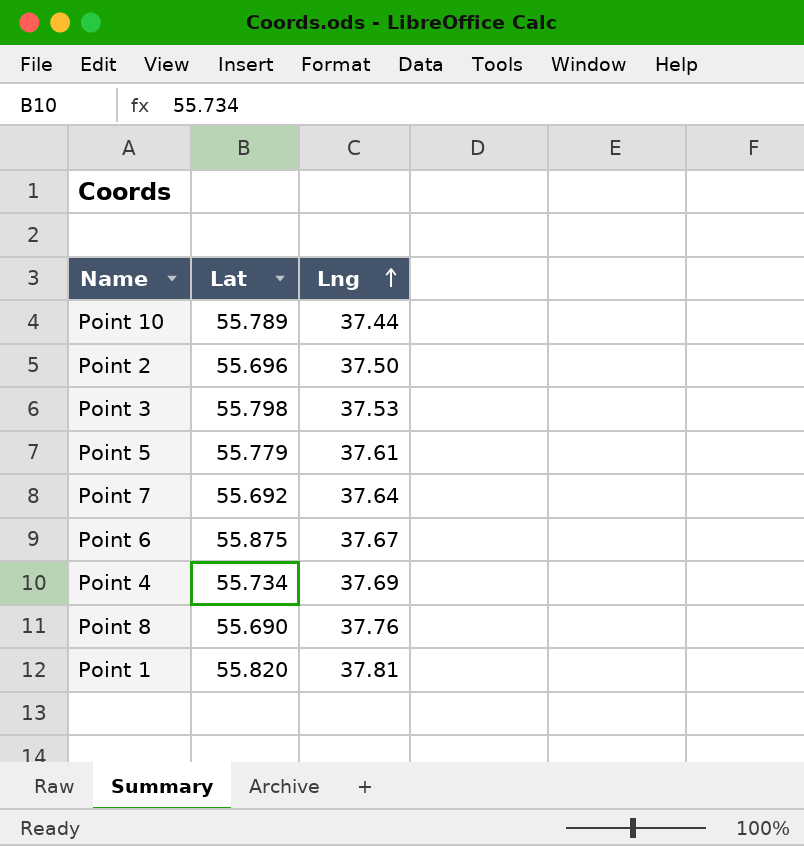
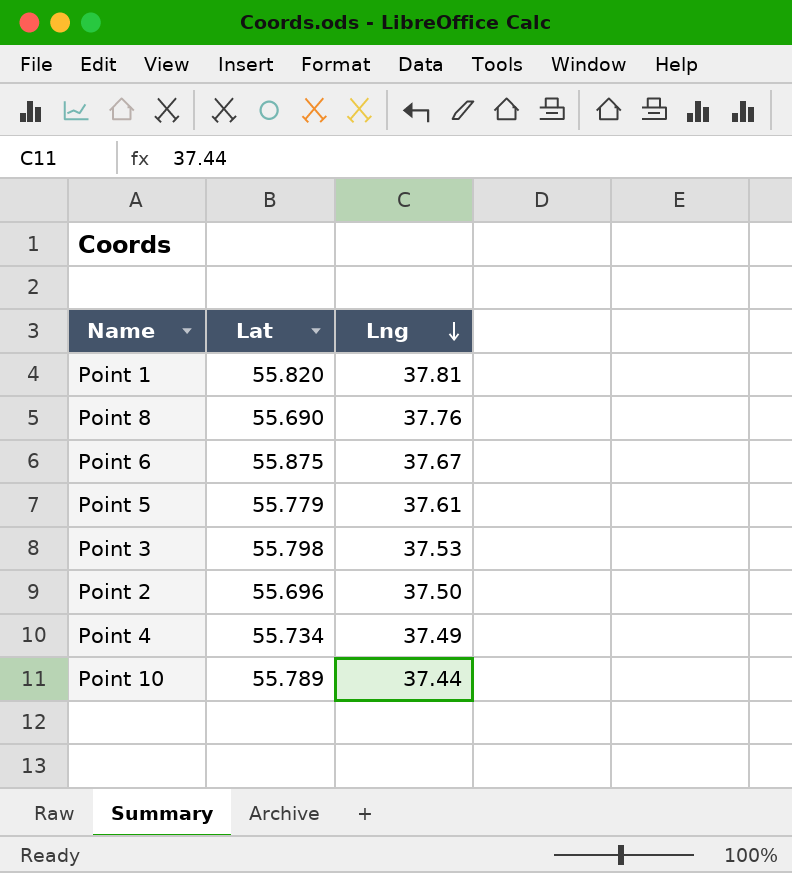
row order: Lng ascending -> Lng descending
row Point 7: 55.692 | 37.64 -> none
Point 4 | Lng: 37.69 -> 37.49

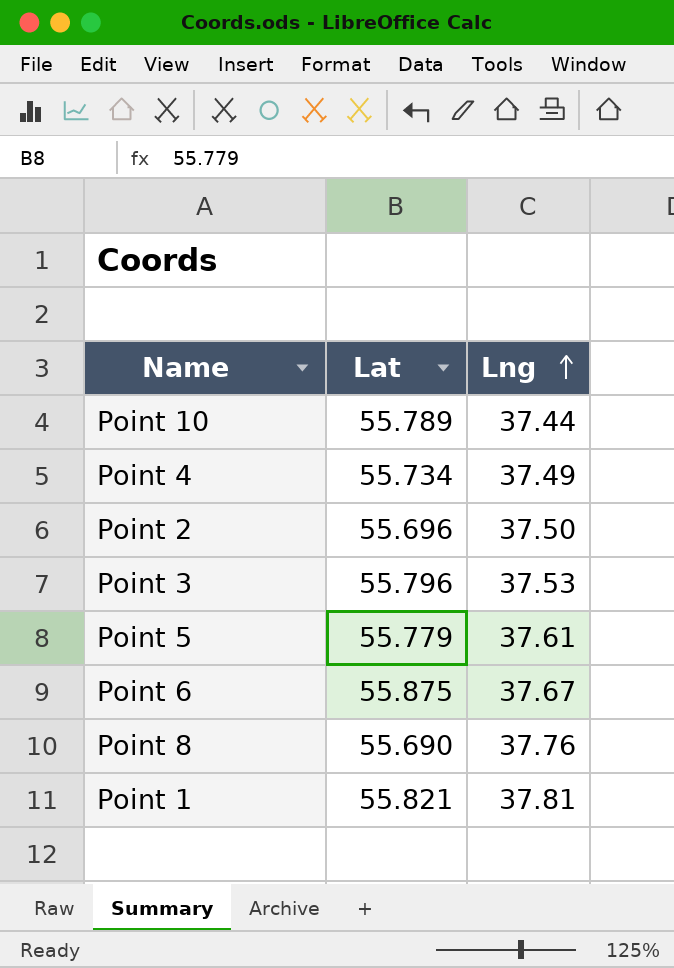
row order: Lng descending -> Lng ascending
Point 3 | Lat: 55.798 -> 55.796
Point 1 | Lat: 55.820 -> 55.821

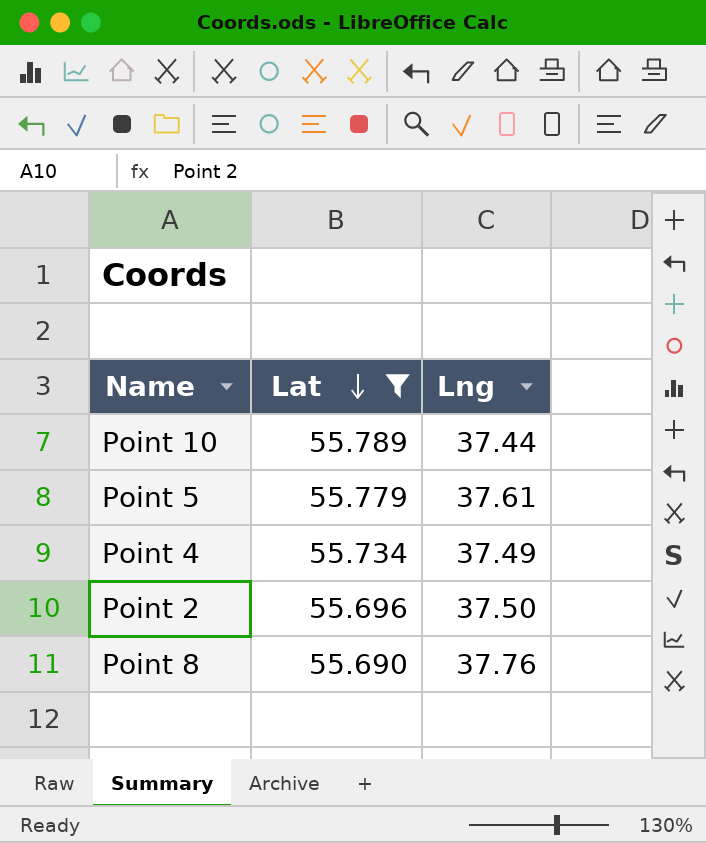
filter: none -> Lat <= 55.789
row order: Lng ascending -> Lat descending

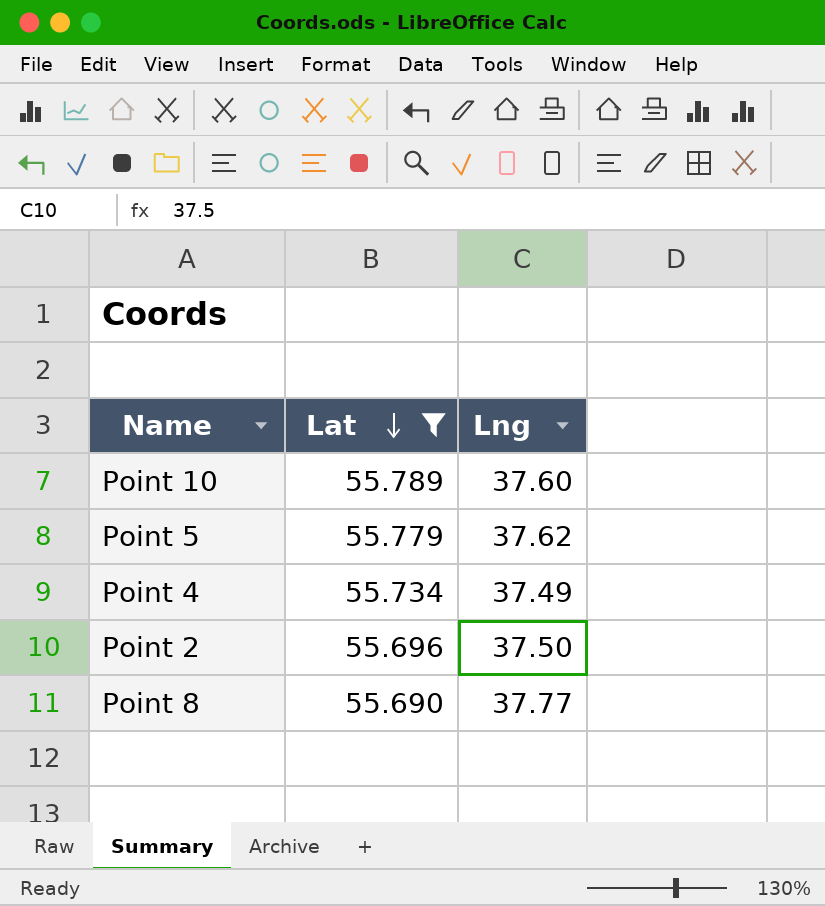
Point 10 | Lng: 37.44 -> 37.60
Point 5 | Lng: 37.61 -> 37.62
Point 8 | Lng: 37.76 -> 37.77

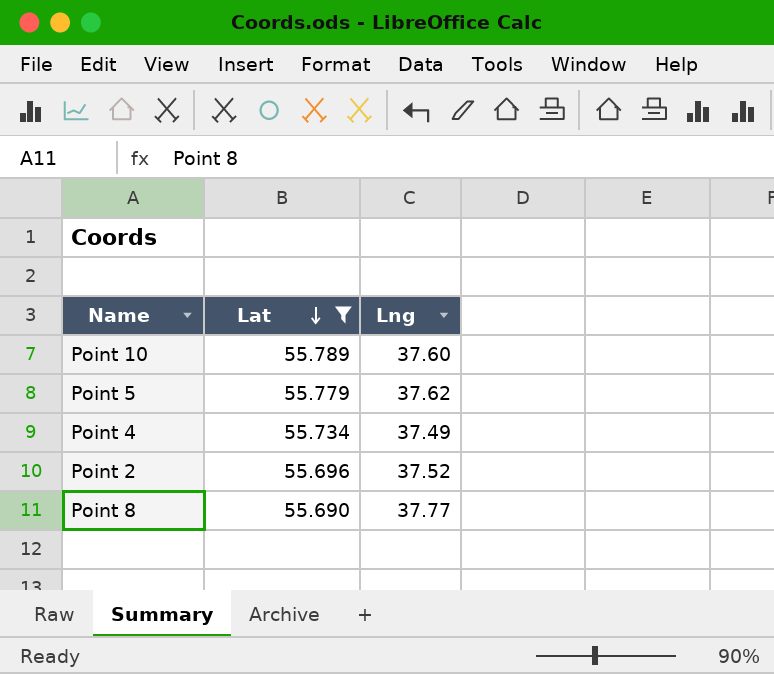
Point 2 | Lng: 37.50 -> 37.52

